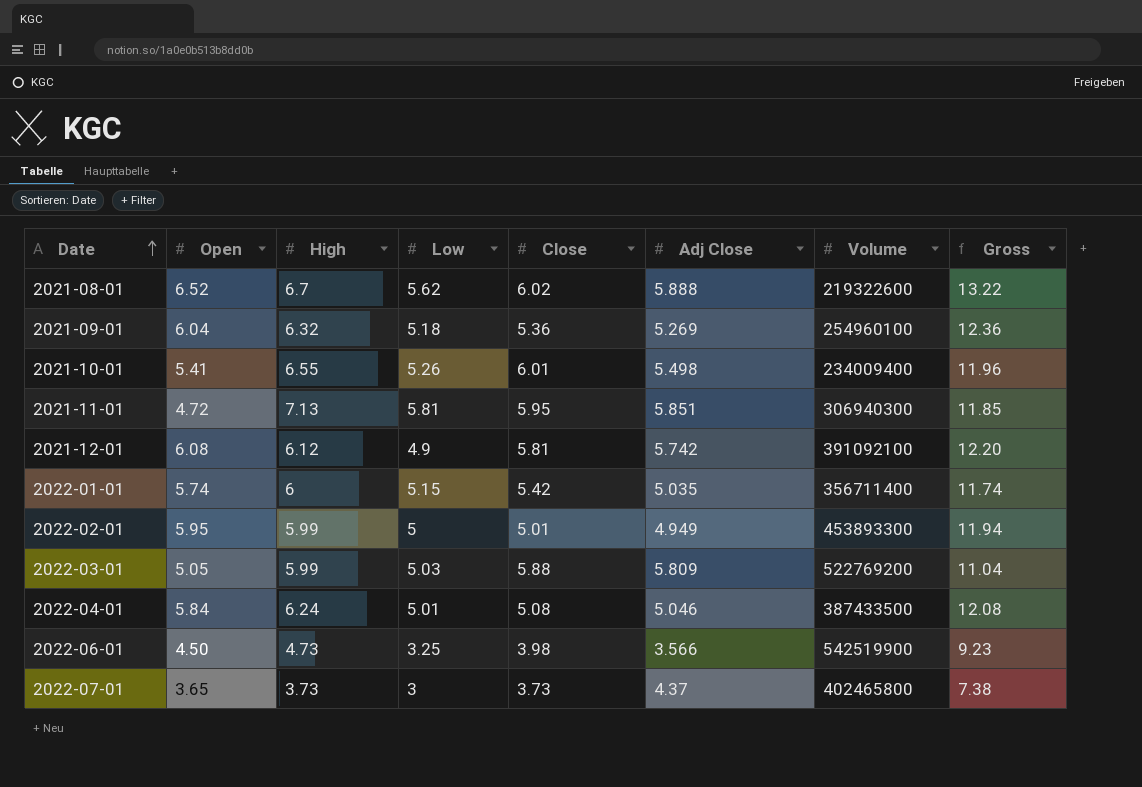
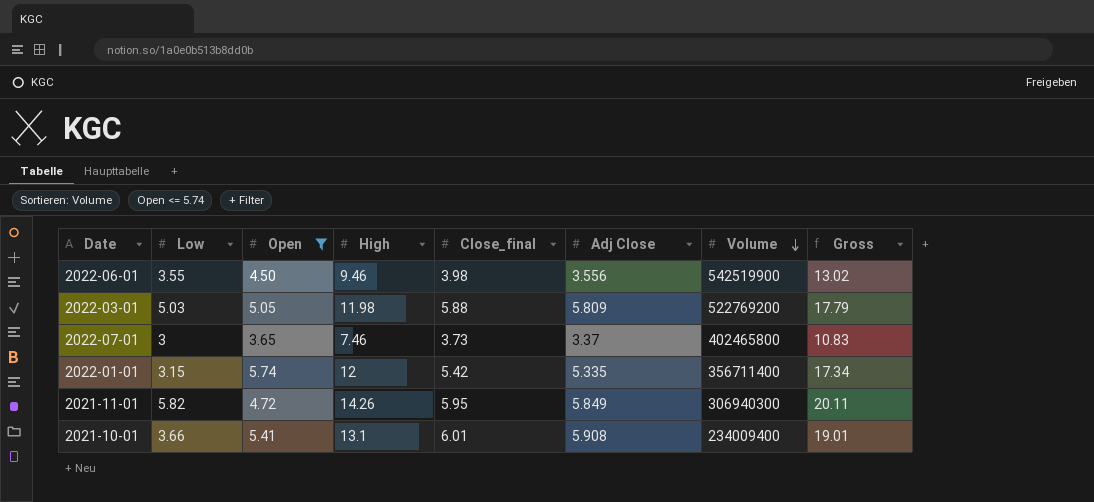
filter: none -> Open <= 5.74
row order: Date ascending -> Volume descending
column Low | position: 4 -> 2
column name: Close -> Close_final
column Gross | formula: [Open] + [High] -> [High] + [Adj Close]
2022-06-01 | Low: 3.25 -> 3.55
2022-06-01 | High: 4.73 -> 9.46
2022-06-01 | Adj Close: 3.566 -> 3.556
2022-03-01 | High: 5.99 -> 11.98
2022-07-01 | High: 3.73 -> 7.46
2022-07-01 | Adj Close: 4.37 -> 3.37
2022-01-01 | Low: 5.15 -> 3.15
2022-01-01 | High: 6 -> 12
2022-01-01 | Adj Close: 5.035 -> 5.335
2021-11-01 | Low: 5.81 -> 5.82
2021-11-01 | High: 7.13 -> 14.26
2021-11-01 | Adj Close: 5.851 -> 5.849
2021-10-01 | Low: 5.26 -> 3.66
2021-10-01 | High: 6.55 -> 13.1
2021-10-01 | Adj Close: 5.498 -> 5.908

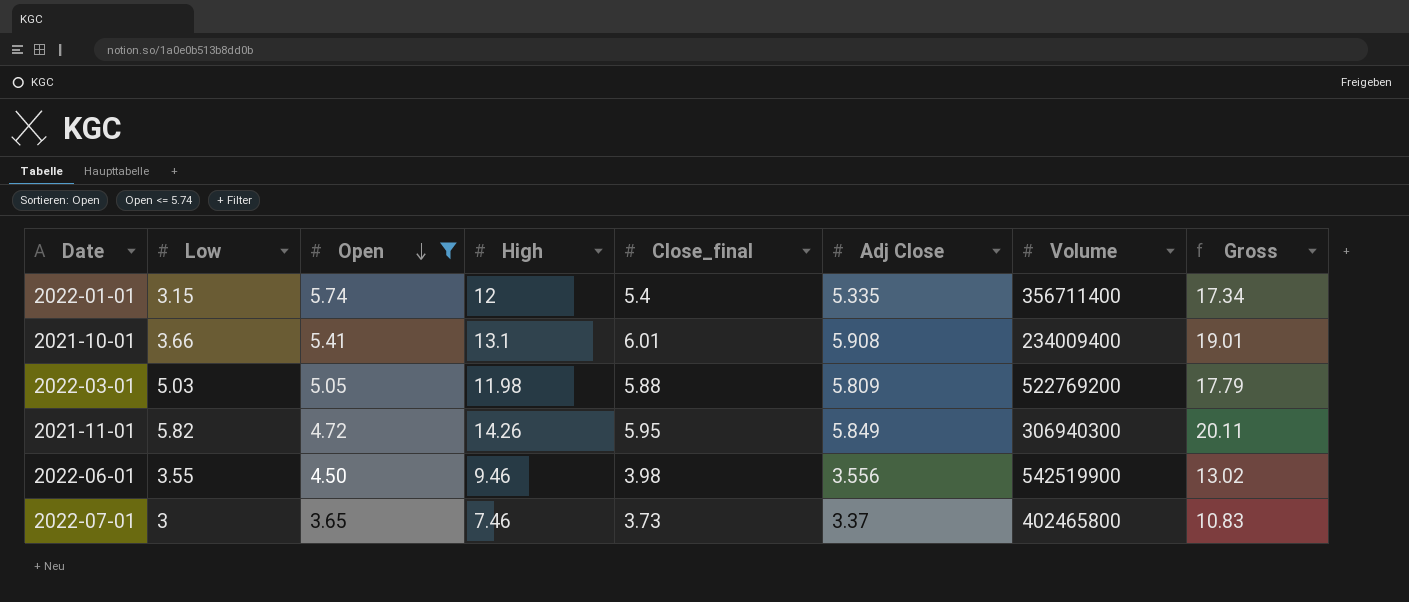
row order: Volume descending -> Open descending
2022-01-01 | Close_final: 5.42 -> 5.4

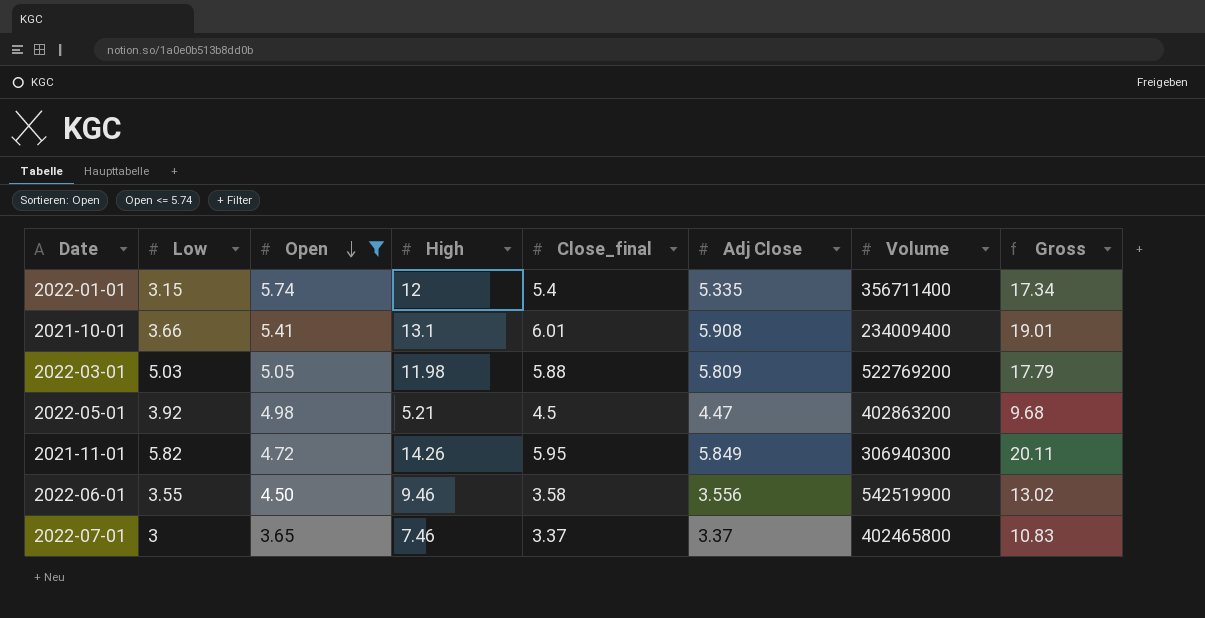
row 2022-05-01: none -> 3.92 | 4.98 | 5.21 | 4.5 | 4.47 | 402863200 | 9.68
2022-06-01 | Close_final: 3.98 -> 3.58
2022-07-01 | Close_final: 3.73 -> 3.37

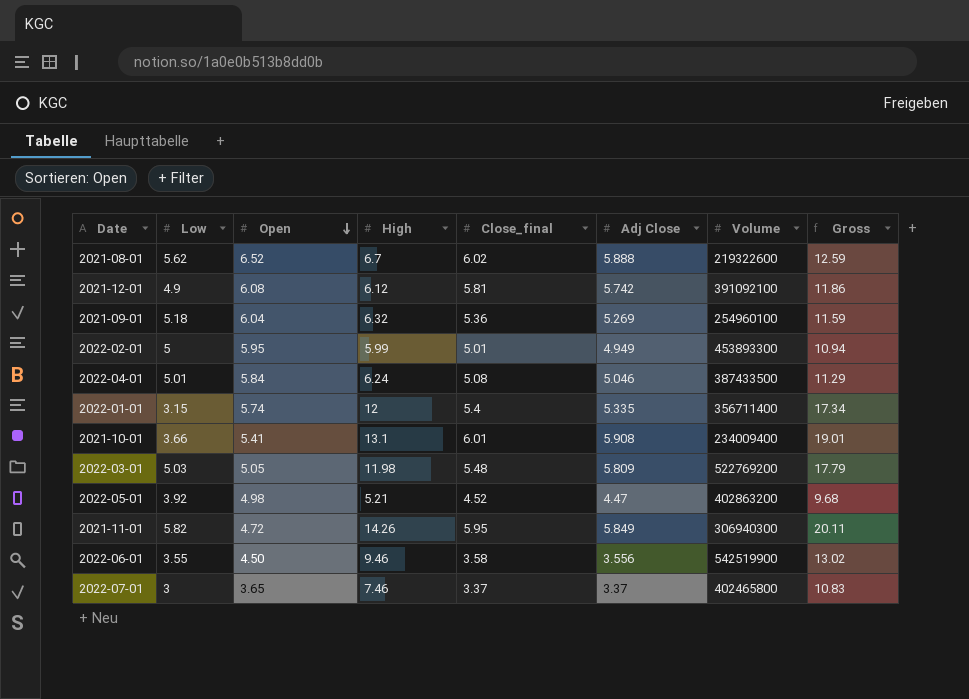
filter: Open <= 5.74 -> none
2022-03-01 | Close_final: 5.88 -> 5.48
2022-05-01 | Close_final: 4.5 -> 4.52

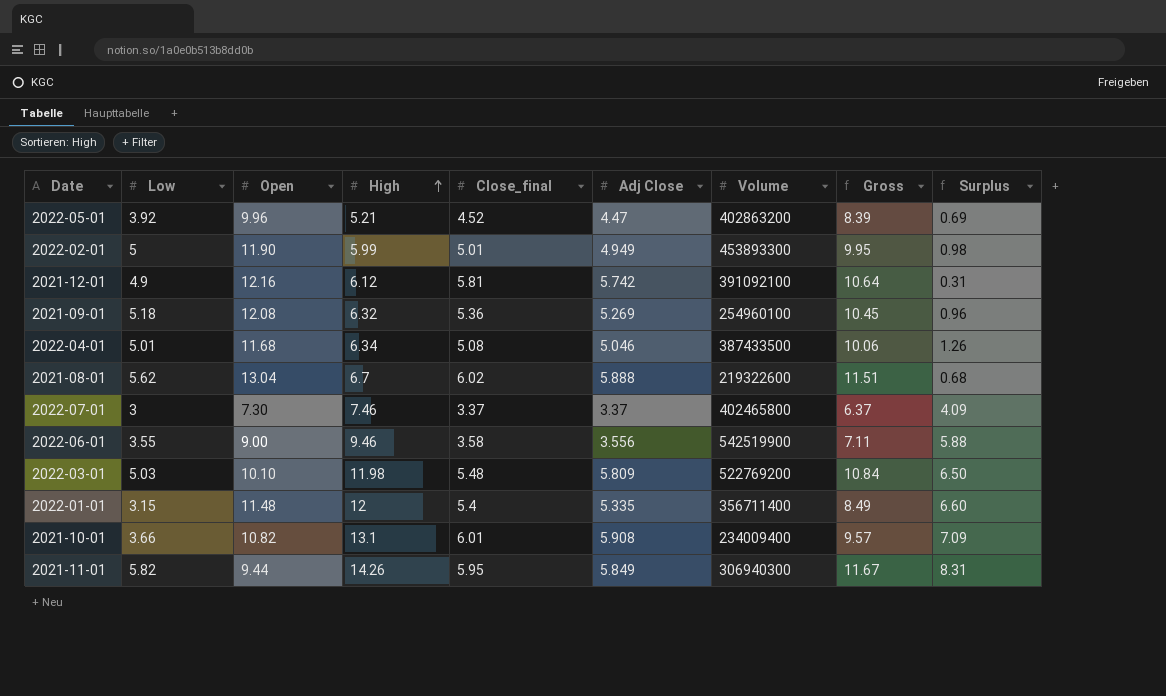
row order: Open descending -> High ascending
column Gross | formula: [High] + [Adj Close] -> [Low] + [Adj Close]
column Surplus | formula: none -> [High] - [Close_final]
2022-05-01 | Open: 4.98 -> 9.96
2022-02-01 | Open: 5.95 -> 11.90
2021-12-01 | Open: 6.08 -> 12.16
2021-09-01 | Open: 6.04 -> 12.08
2022-04-01 | Open: 5.84 -> 11.68
2022-04-01 | High: 6.24 -> 6.34
2021-08-01 | Open: 6.52 -> 13.04
2022-07-01 | Open: 3.65 -> 7.30
2022-06-01 | Open: 4.50 -> 9.00
2022-03-01 | Open: 5.05 -> 10.10
2022-01-01 | Open: 5.74 -> 11.48
2021-10-01 | Open: 5.41 -> 10.82
2021-11-01 | Open: 4.72 -> 9.44

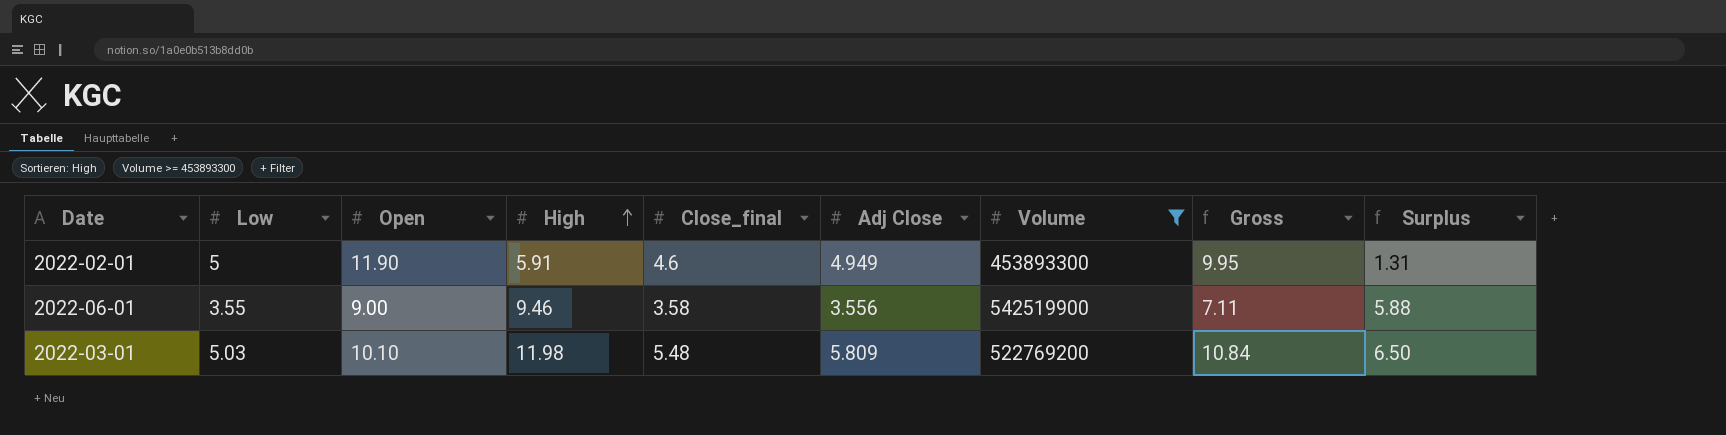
filter: none -> Volume >= 453893300
2022-02-01 | High: 5.99 -> 5.91
2022-02-01 | Close_final: 5.01 -> 4.6
2022-02-01 | Surplus: 0.98 -> 1.31

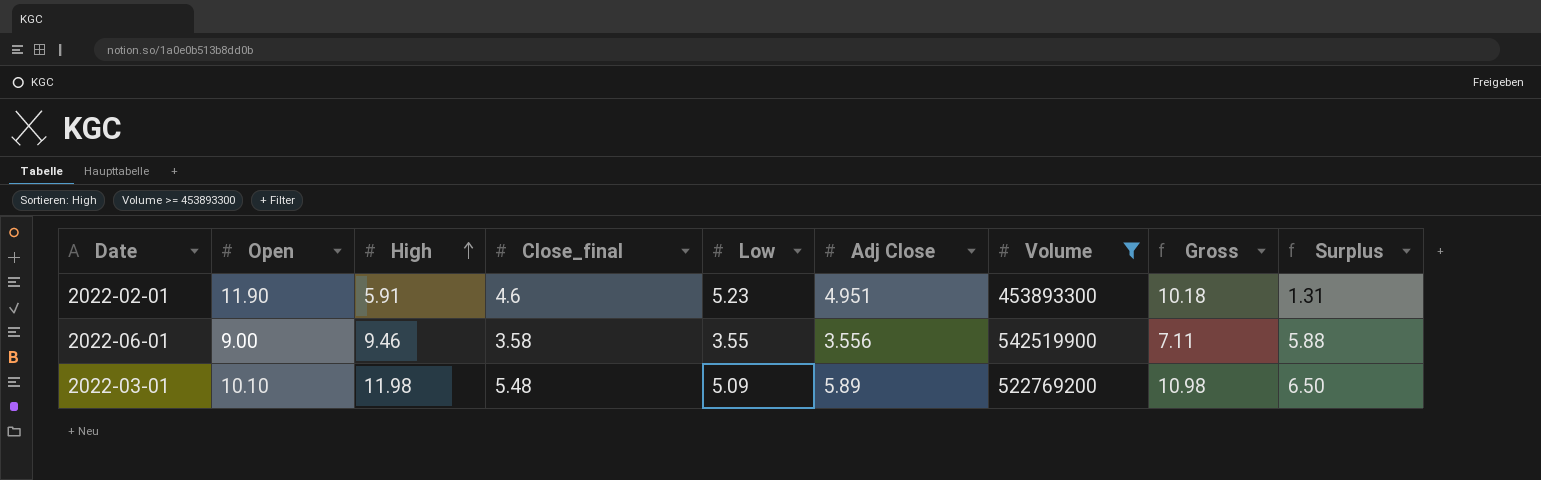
column Low | position: 2 -> 5
2022-02-01 | Low: 5 -> 5.23
2022-02-01 | Adj Close: 4.949 -> 4.951
2022-02-01 | Gross: 9.95 -> 10.18
2022-03-01 | Low: 5.03 -> 5.09
2022-03-01 | Adj Close: 5.809 -> 5.89
2022-03-01 | Gross: 10.84 -> 10.98

